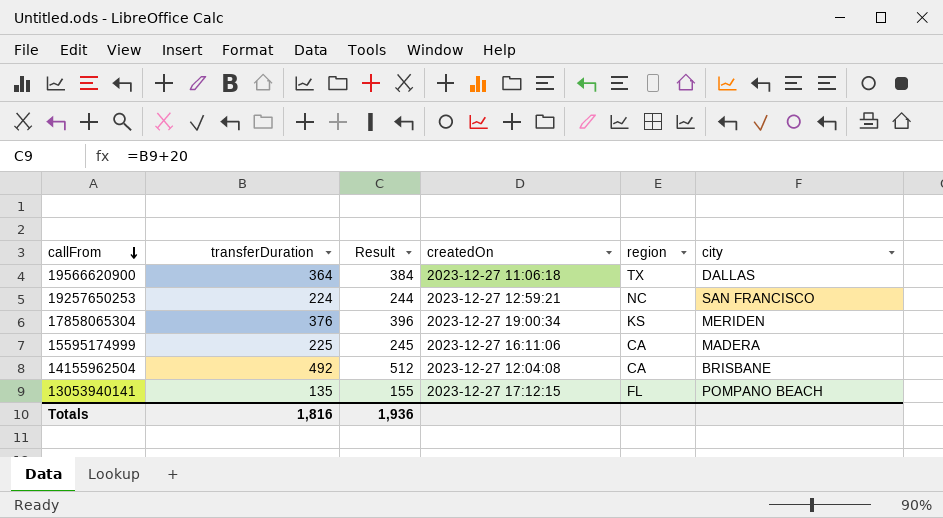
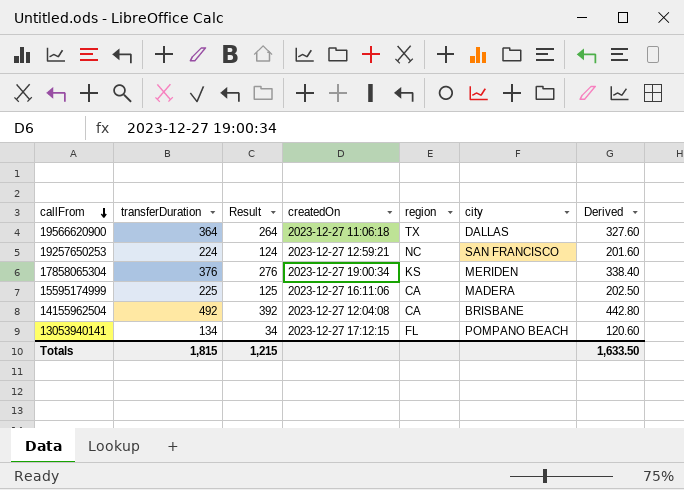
column Result | formula: [transferDuration] + 20 -> [transferDuration] - 100
column Derived | formula: none -> [transferDuration] * 0.9
13053940141 | transferDuration: 135 -> 134
Totals | transferDuration: 1,816 -> 1,815
Totals | Result: 1,936 -> 1,215

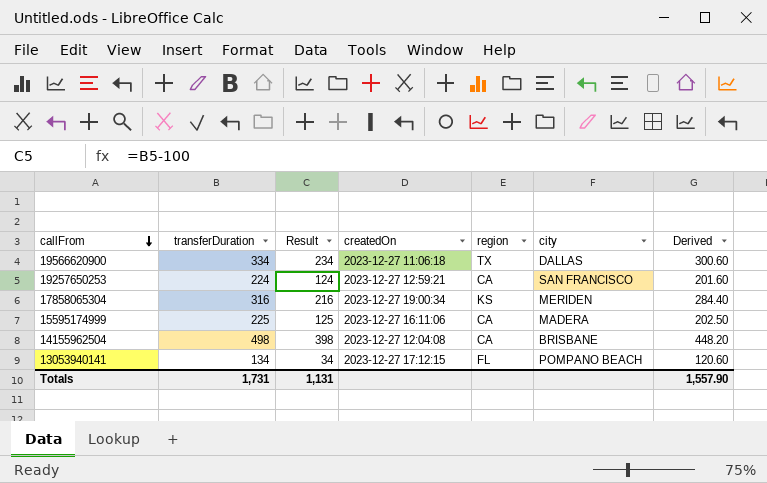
19566620900 | transferDuration: 364 -> 334
19566620900 | Result: 264 -> 234
19566620900 | Derived: 327.60 -> 300.60
19257650253 | region: NC -> CA
17858065304 | transferDuration: 376 -> 316
17858065304 | Result: 276 -> 216
17858065304 | Derived: 338.40 -> 284.40
14155962504 | transferDuration: 492 -> 498
14155962504 | Result: 392 -> 398
14155962504 | Derived: 442.80 -> 448.20
Totals | transferDuration: 1,815 -> 1,731
Totals | Result: 1,215 -> 1,131
Totals | Derived: 1,633.50 -> 1,557.90

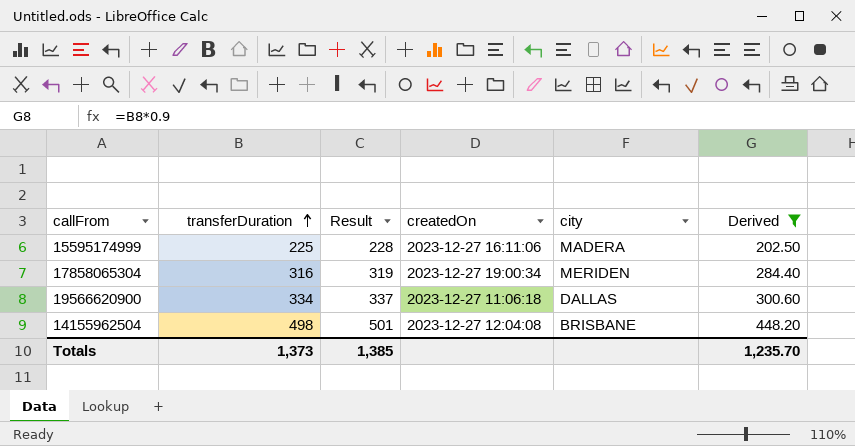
filter: none -> Derived >= 202.50
row order: callFrom descending -> transferDuration ascending
column region | position: 5 -> none
column Result | formula: [transferDuration] - 100 -> [transferDuration] + 3
Totals | transferDuration: 1,731 -> 1,373
Totals | Result: 1,131 -> 1,385
Totals | Derived: 1,557.90 -> 1,235.70

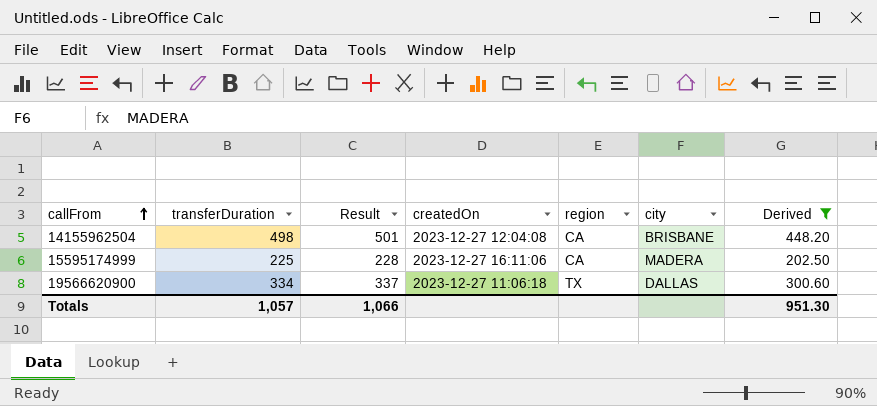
row order: transferDuration ascending -> callFrom ascending
column region | position: none -> 5
row 17858065304: 316 | 319 | 2023-12-27 19:00:34 | MERIDEN | 284.40 -> none
Totals | transferDuration: 1,373 -> 1,057
Totals | Result: 1,385 -> 1,066
Totals | Derived: 1,235.70 -> 951.30

